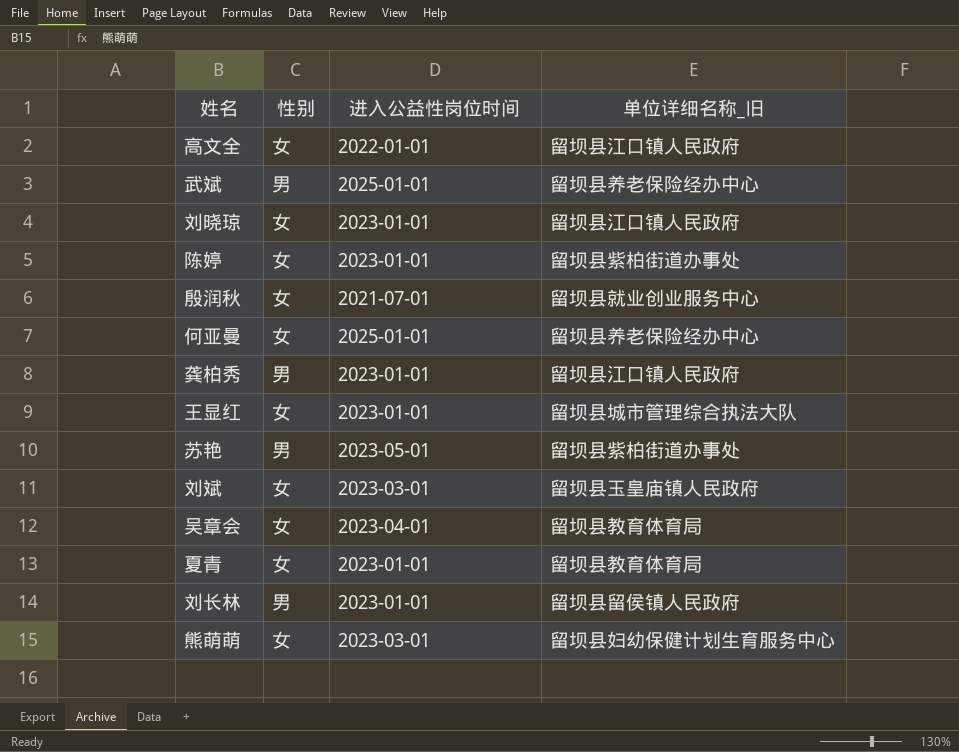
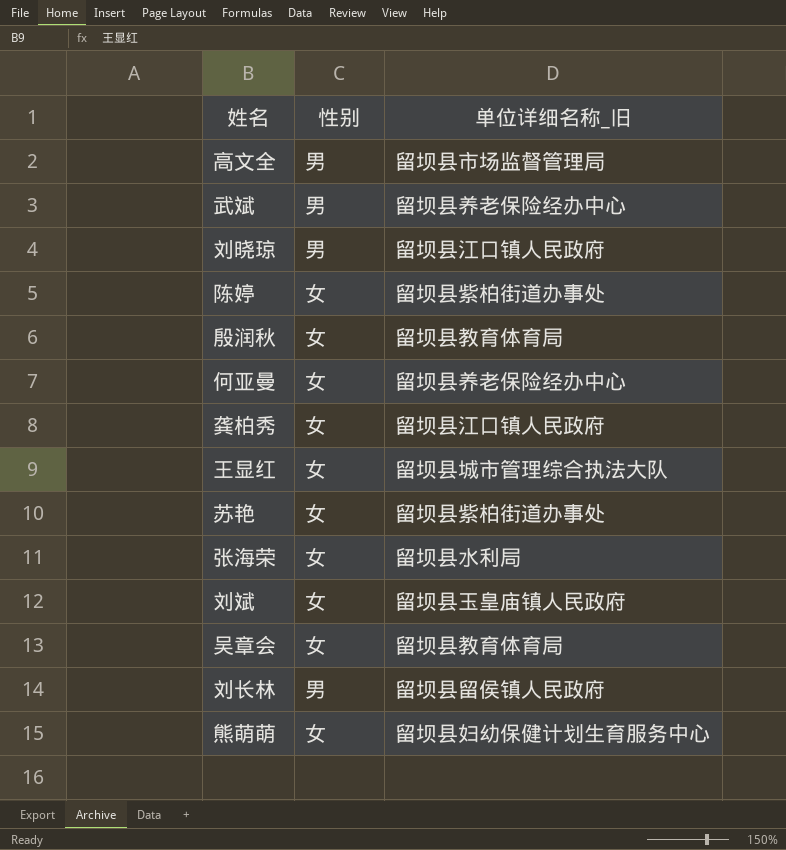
column 进入公益性岗位时间 | position: 3 -> none
row 夏青: 女 | 2023-01-01 | 留坝县教育体育局 -> none
高文全 | 性别: 女 -> 男
高文全 | 单位详细名称_旧: 留坝县江口镇人民政府 -> 留坝县市场监督管理局
刘晓琼 | 性别: 女 -> 男
殷润秋 | 单位详细名称_旧: 留坝县就业创业服务中心 -> 留坝县教育体育局
龚柏秀 | 性别: 男 -> 女
苏艳 | 性别: 男 -> 女
row 张海荣: none -> 女 | 留坝县水利局

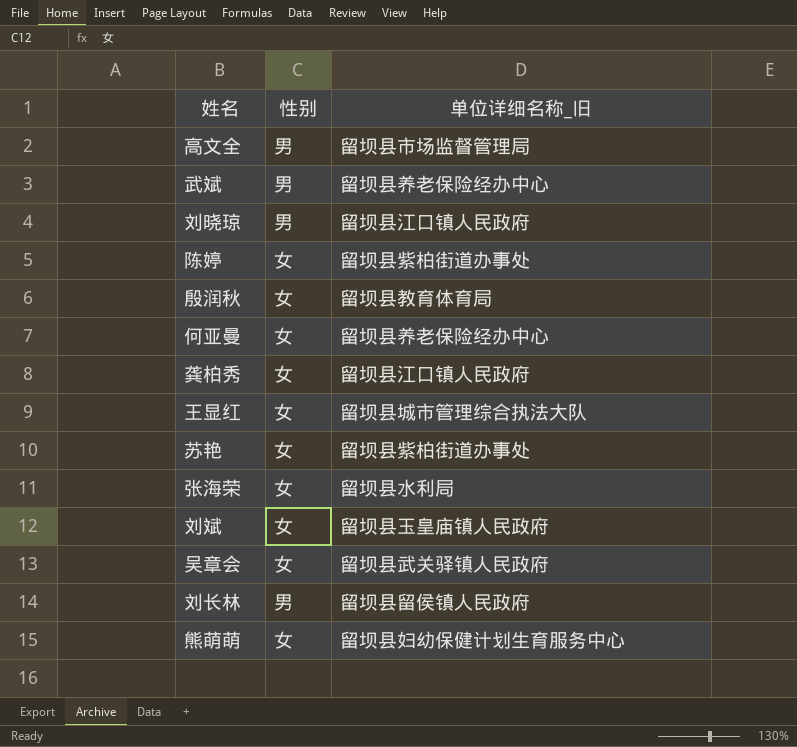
吴章会 | 单位详细名称_旧: 留坝县教育体育局 -> 留坝县武关驿镇人民政府

